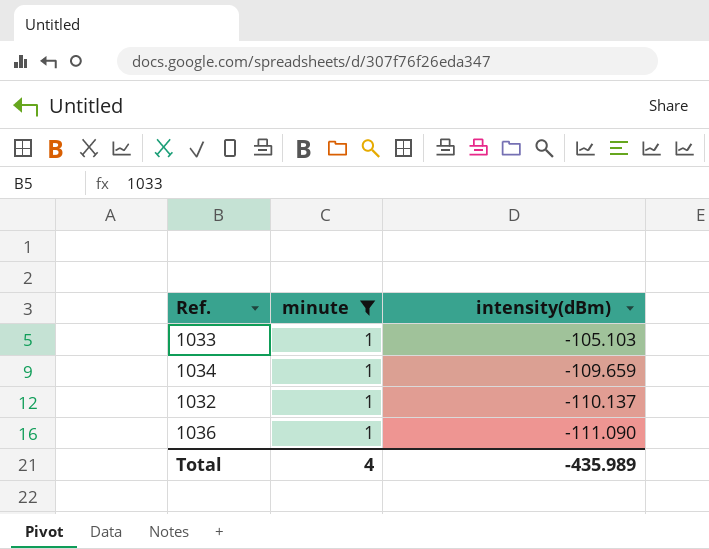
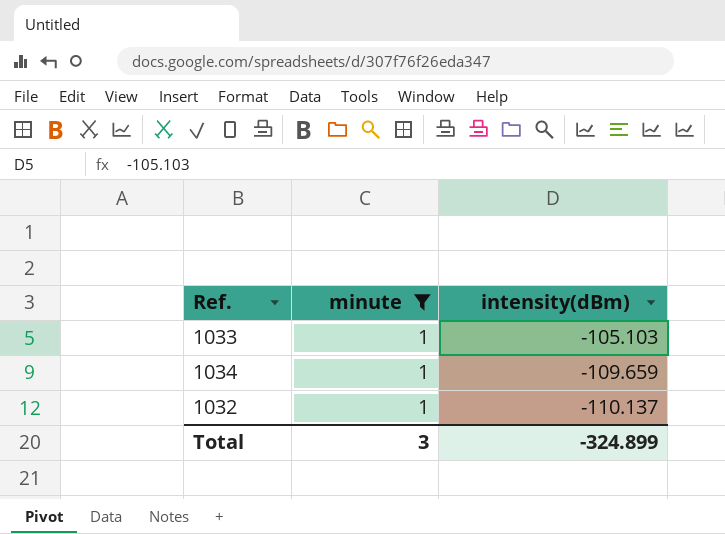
row 1036: 1 | -111.090 -> none
Total | minute: 4 -> 3
Total | intensity(dBm): -435.989 -> -324.899

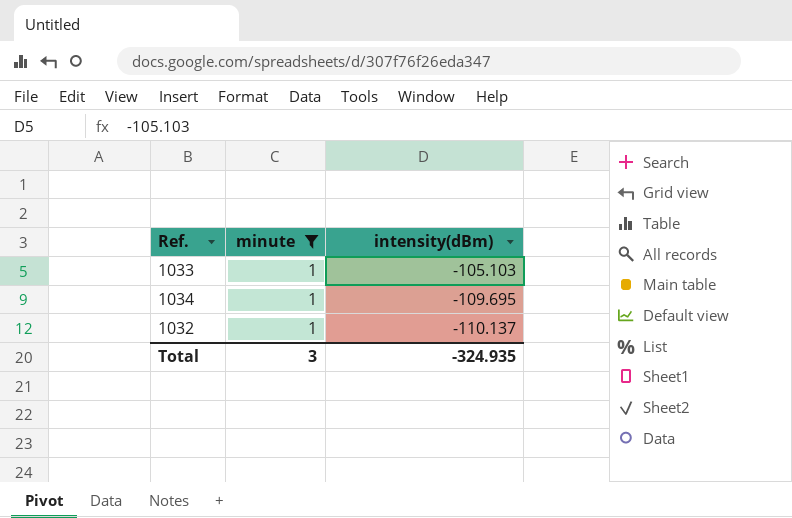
1034 | intensity(dBm): -109.659 -> -109.695
Total | intensity(dBm): -324.899 -> -324.935

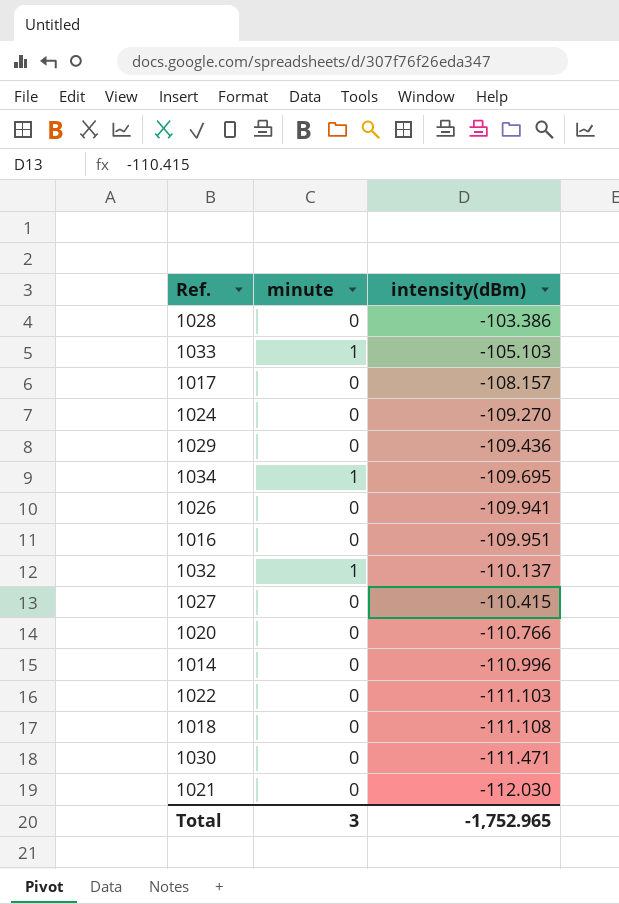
filter: minute = 1 -> none
Total | intensity(dBm): -324.935 -> -1,752.965

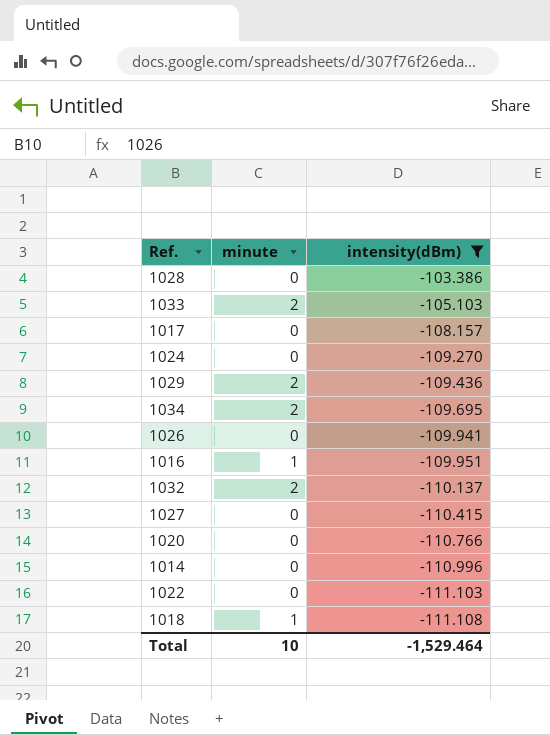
filter: none -> intensity(dBm) >= -111.108
1033 | minute: 1 -> 2
1029 | minute: 0 -> 2
1034 | minute: 1 -> 2
1016 | minute: 0 -> 1
1032 | minute: 1 -> 2
1018 | minute: 0 -> 1
Total | minute: 3 -> 10
Total | intensity(dBm): -1,752.965 -> -1,529.464

